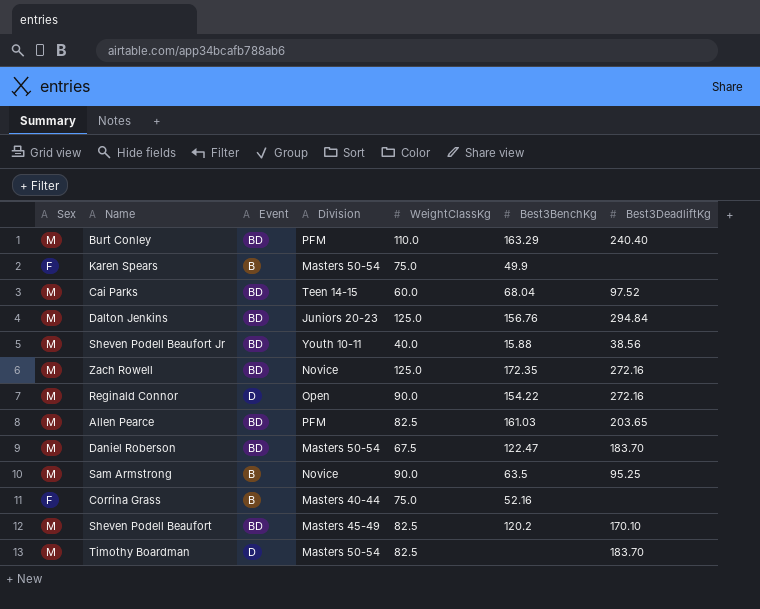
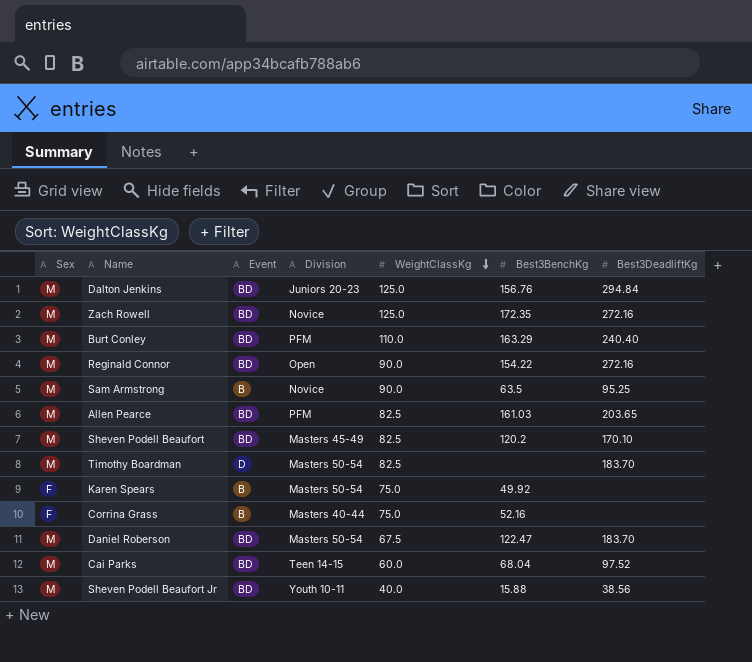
row order: none -> WeightClassKg descending
Reginald Connor | Event: D -> BD
Karen Spears | Best3BenchKg: 49.9 -> 49.92

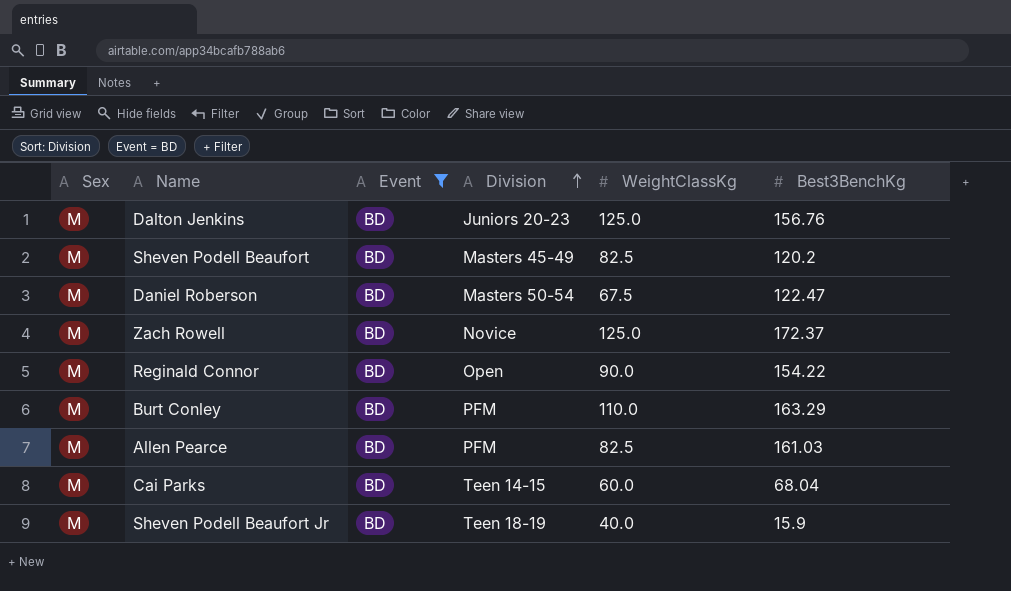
filter: none -> Event = BD
row order: WeightClassKg descending -> Division ascending
column Best3DeadliftKg | position: 7 -> none
Zach Rowell | Best3BenchKg: 172.35 -> 172.37
Sheven Podell Beaufort Jr | Division: Youth 10-11 -> Teen 18-19
Sheven Podell Beaufort Jr | Best3BenchKg: 15.88 -> 15.9

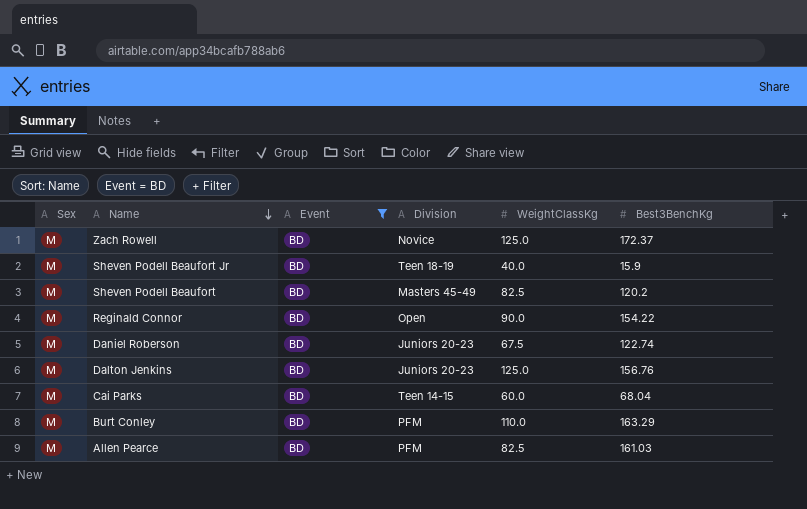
row order: Division ascending -> Name descending
Daniel Roberson | Division: Masters 50-54 -> Juniors 20-23
Daniel Roberson | Best3BenchKg: 122.47 -> 122.74

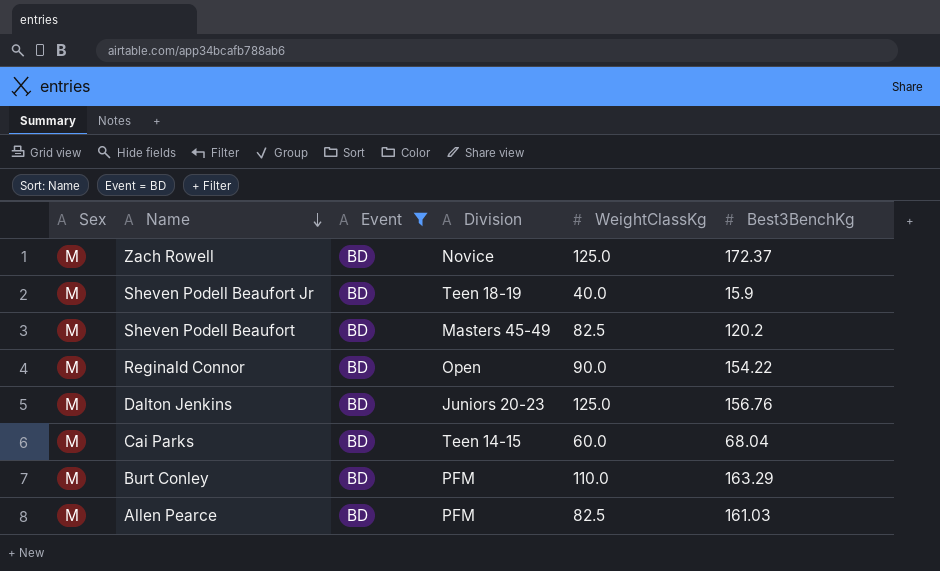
row Daniel Roberson: M | BD | Juniors 20-23 | 67.5 | 122.74 -> none

